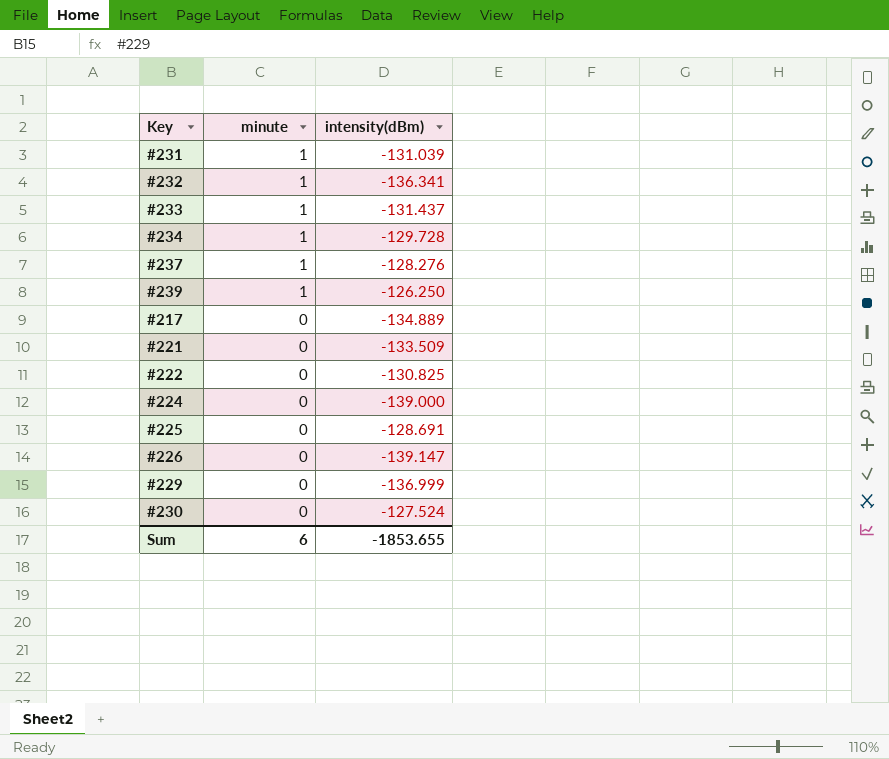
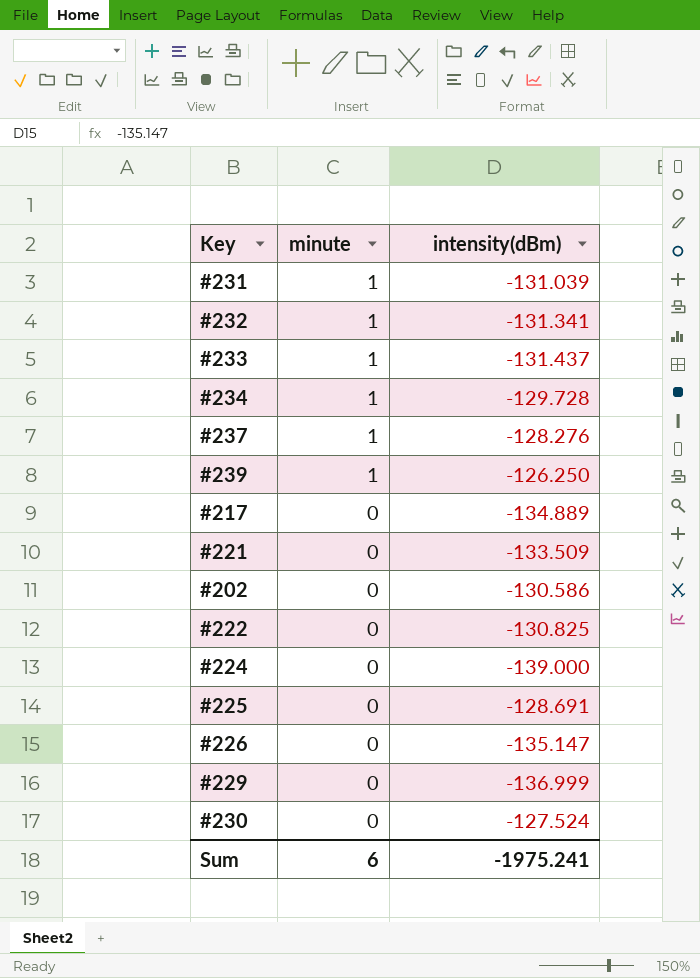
#232 | intensity(dBm): -136.341 -> -131.341
row #202: none -> 0 | -130.586
#226 | intensity(dBm): -139.147 -> -135.147
Sum | intensity(dBm): -1853.655 -> -1975.241

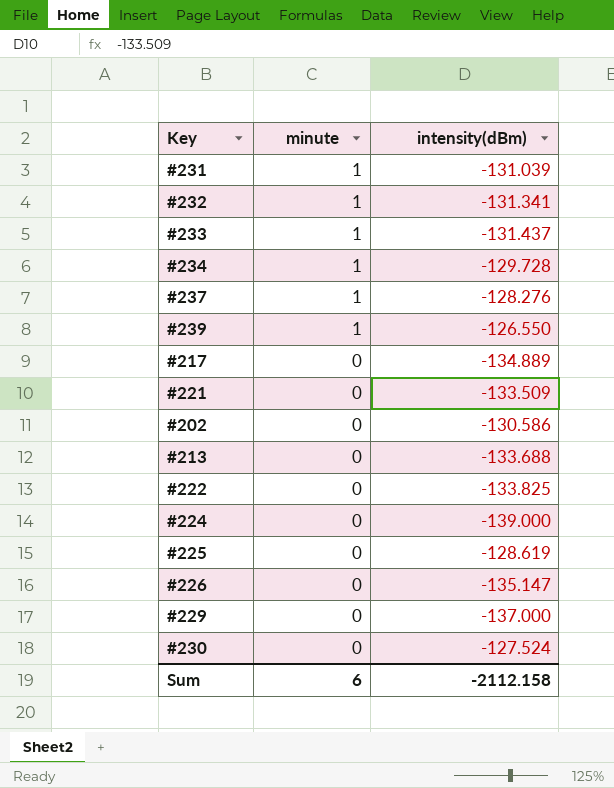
#239 | intensity(dBm): -126.250 -> -126.550
row #213: none -> 0 | -133.688
#222 | intensity(dBm): -130.825 -> -133.825
#225 | intensity(dBm): -128.691 -> -128.619
#229 | intensity(dBm): -136.999 -> -137.000
Sum | intensity(dBm): -1975.241 -> -2112.158

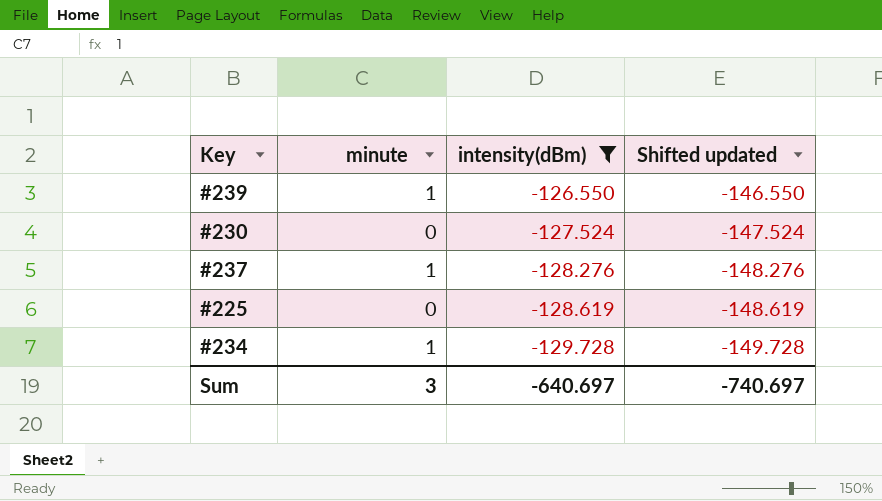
filter: none -> intensity(dBm) >= -129.728
row order: minute descending -> intensity(dBm) descending
column Shifted updated | formula: none -> [intensity(dBm)] - 20
Sum | minute: 6 -> 3
Sum | intensity(dBm): -2112.158 -> -640.697

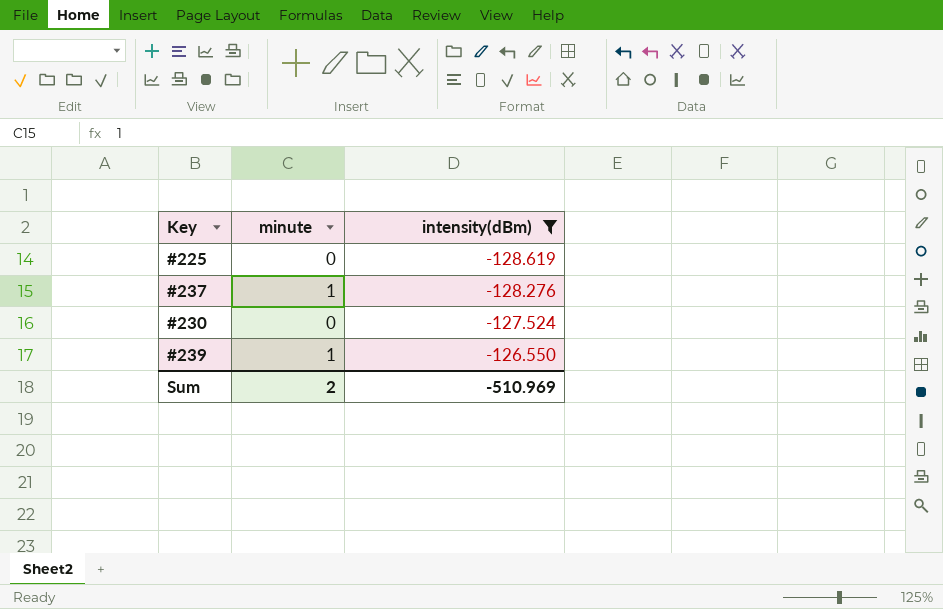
row order: intensity(dBm) descending -> intensity(dBm) ascending
column Shifted updated | formula: [intensity(dBm)] - 20 -> none
row #234: 1 | -129.728 | -149.728 -> none
Sum | minute: 3 -> 2
Sum | intensity(dBm): -640.697 -> -510.969

